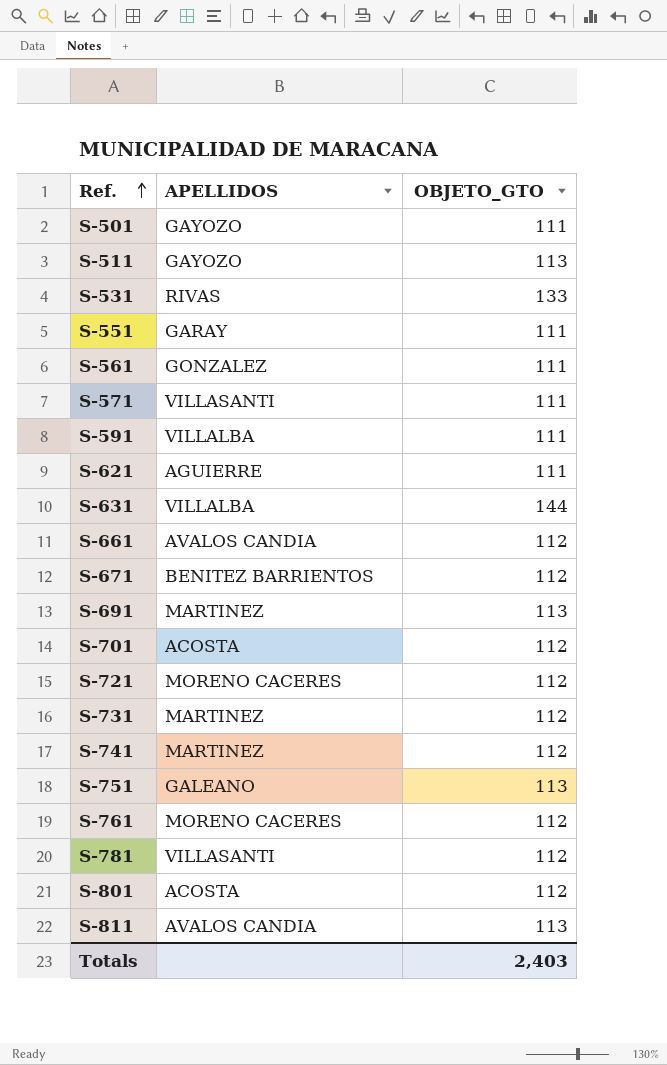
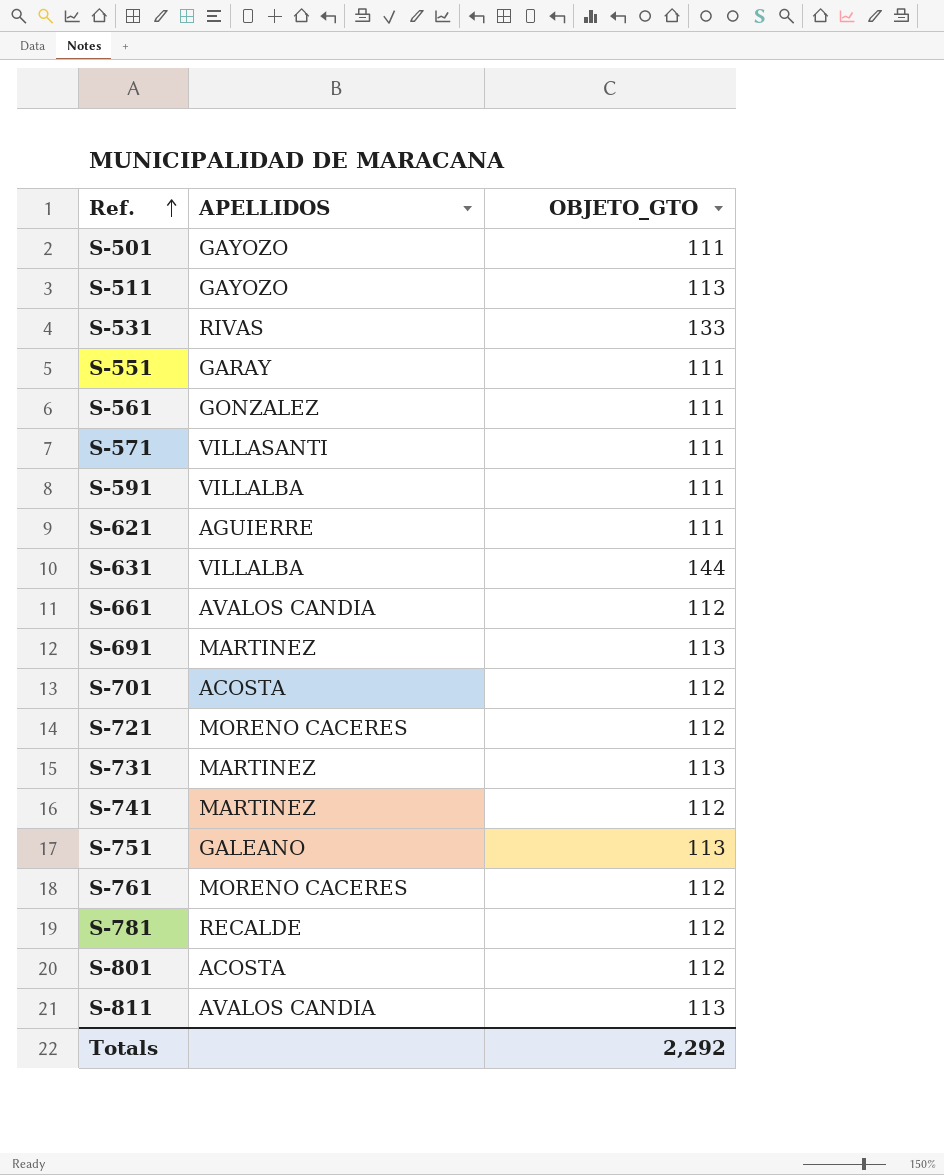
row S-671: BENITEZ BARRIENTOS | 112 -> none
S-731 | OBJETO_GTO: 112 -> 113
S-781 | APELLIDOS: VILLASANTI -> RECALDE
Totals | OBJETO_GTO: 2,403 -> 2,292

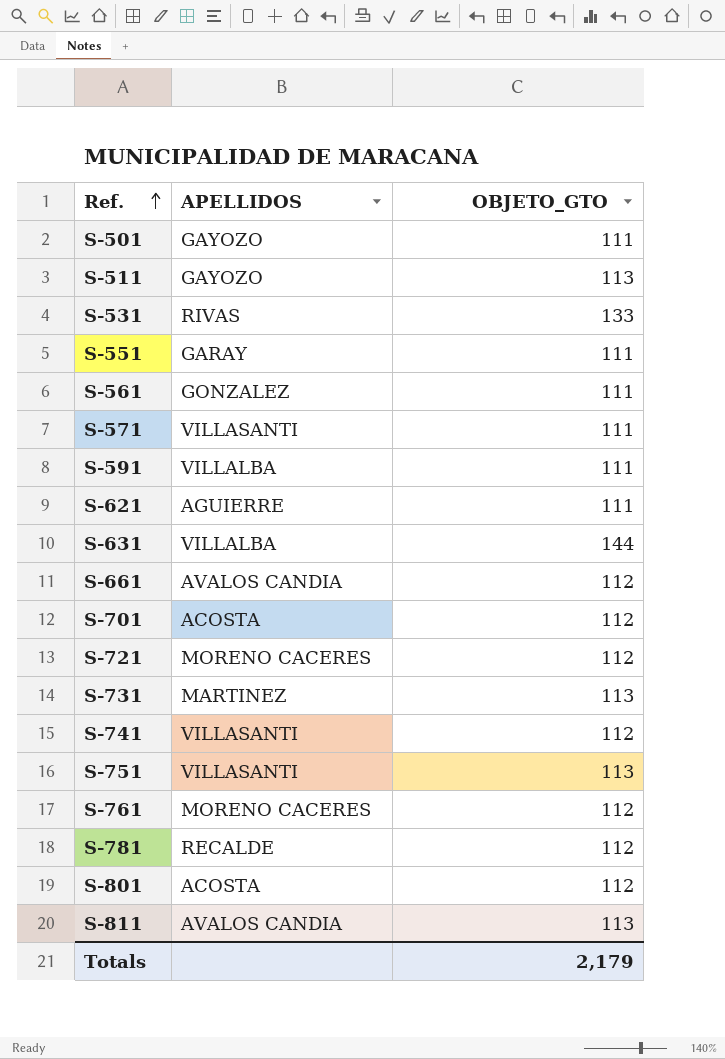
row S-691: MARTINEZ | 113 -> none
S-741 | APELLIDOS: MARTINEZ -> VILLASANTI
S-751 | APELLIDOS: GALEANO -> VILLASANTI
Totals | OBJETO_GTO: 2,292 -> 2,179

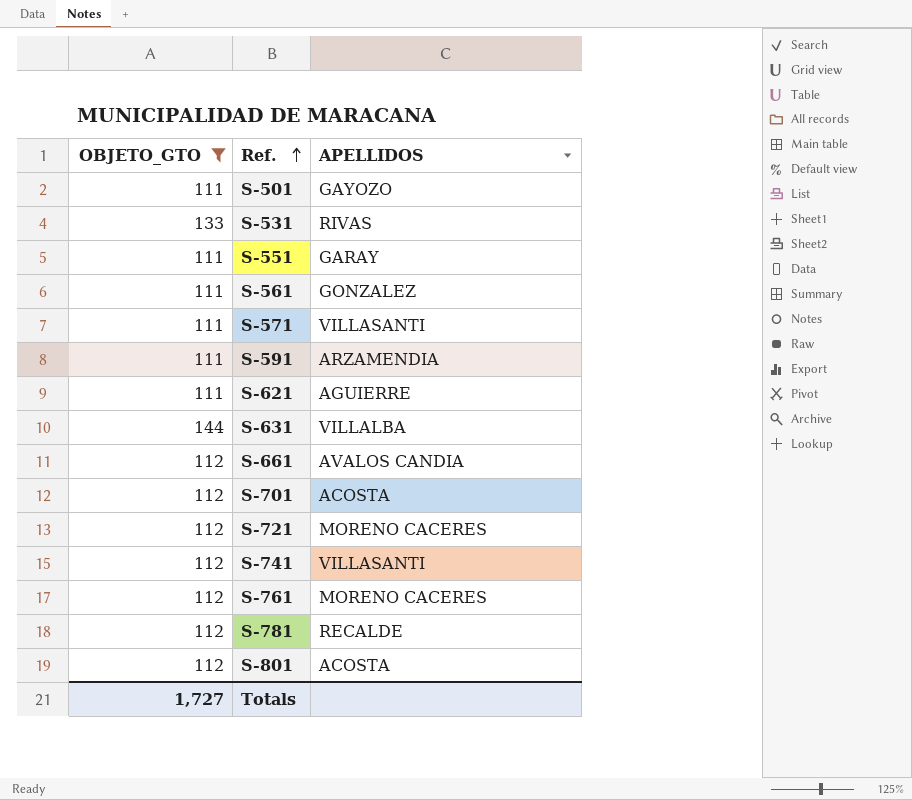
filter: none -> OBJETO_GTO != 113
column OBJETO_GTO | position: 3 -> 1
S-591 | APELLIDOS: VILLALBA -> ARZAMENDIA
Totals | OBJETO_GTO: 2,179 -> 1,727

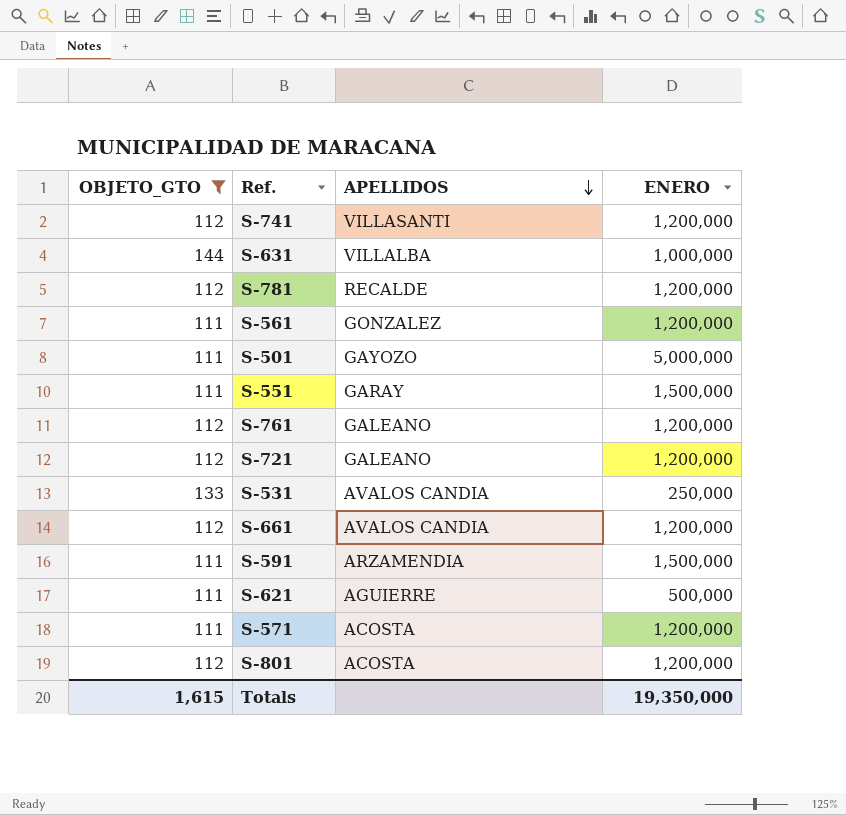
row order: Ref. ascending -> APELLIDOS descending
column ENERO | position: none -> 4
row S-701: 112 | ACOSTA -> none
S-761 | APELLIDOS: MORENO CACERES -> GALEANO
S-721 | APELLIDOS: MORENO CACERES -> GALEANO
S-531 | APELLIDOS: RIVAS -> AVALOS CANDIA
S-571 | APELLIDOS: VILLASANTI -> ACOSTA
Totals | OBJETO_GTO: 1,727 -> 1,615

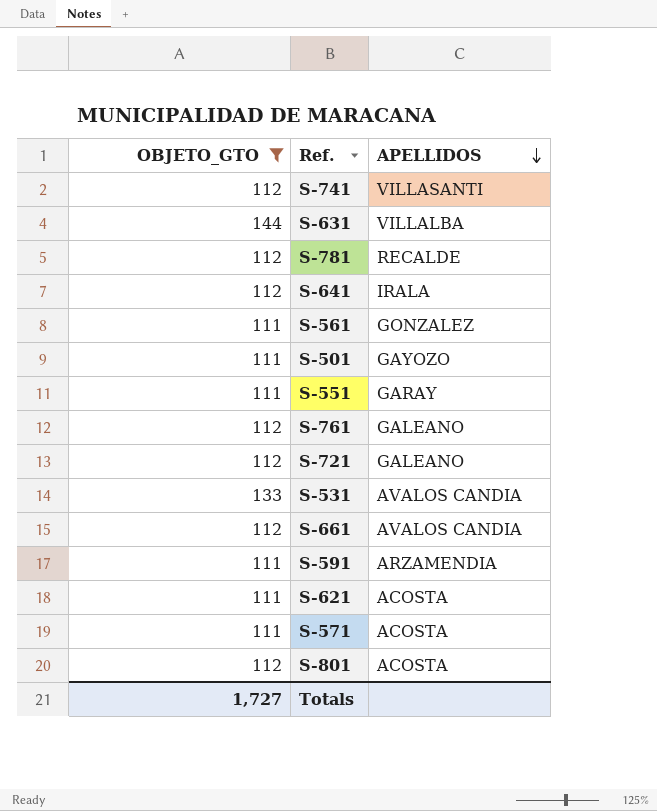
column ENERO | position: 4 -> none
row S-641: none -> 112 | IRALA
S-621 | APELLIDOS: AGUIERRE -> ACOSTA
Totals | OBJETO_GTO: 1,615 -> 1,727

